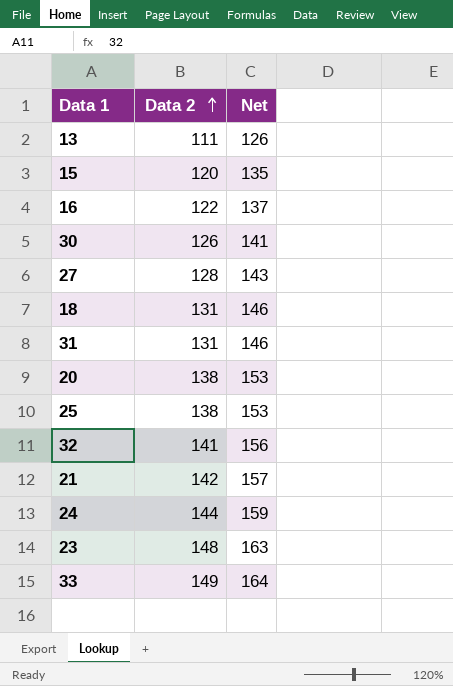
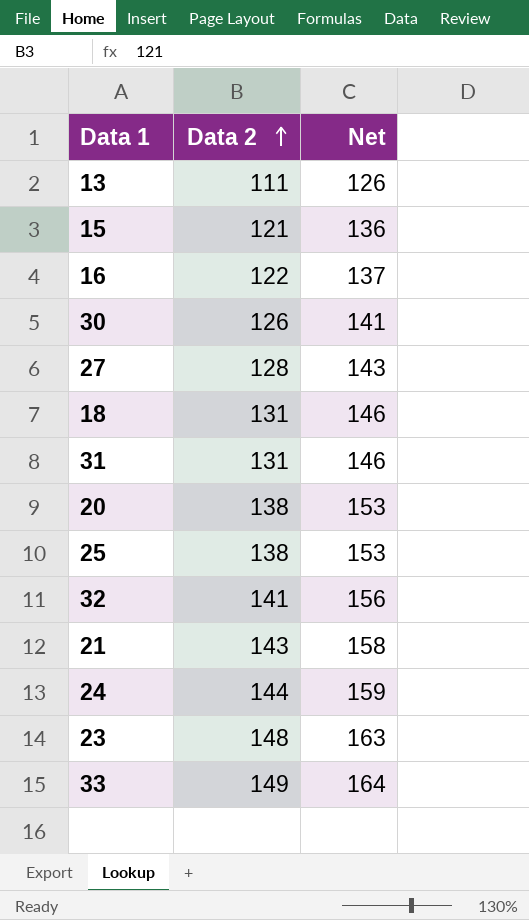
15 | Data 2: 120 -> 121
15 | Net: 135 -> 136
21 | Data 2: 142 -> 143
21 | Net: 157 -> 158

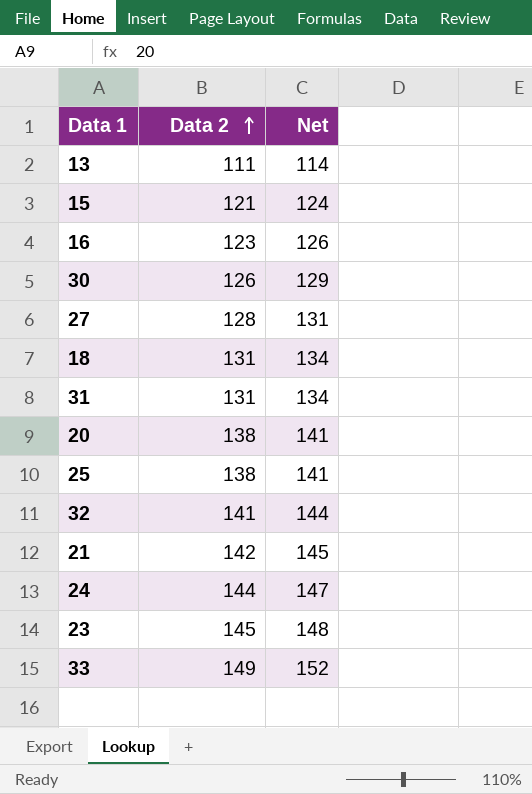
column Net | formula: [Data 2] + 15 -> [Data 2] + 3
16 | Data 2: 122 -> 123
21 | Data 2: 143 -> 142
23 | Data 2: 148 -> 145

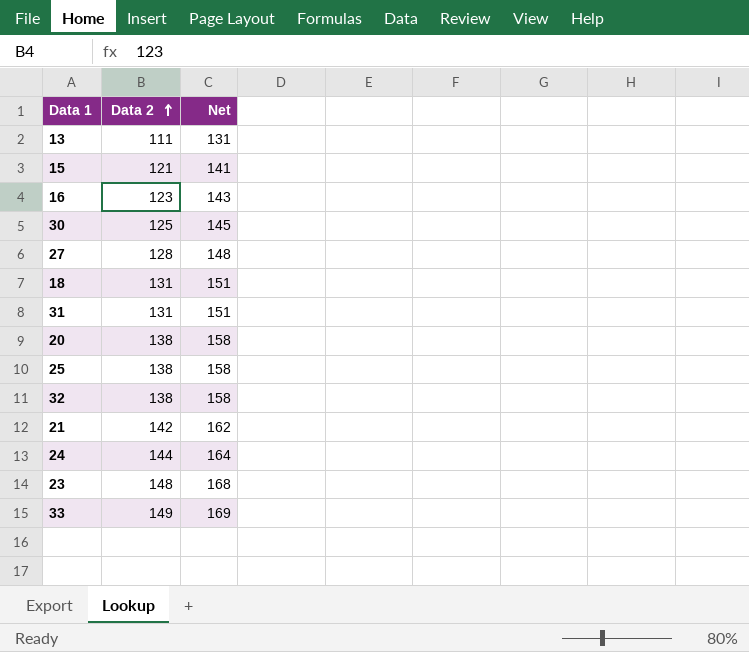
column Net | formula: [Data 2] + 3 -> [Data 2] + 20
30 | Data 2: 126 -> 125
32 | Data 2: 141 -> 138
23 | Data 2: 145 -> 148

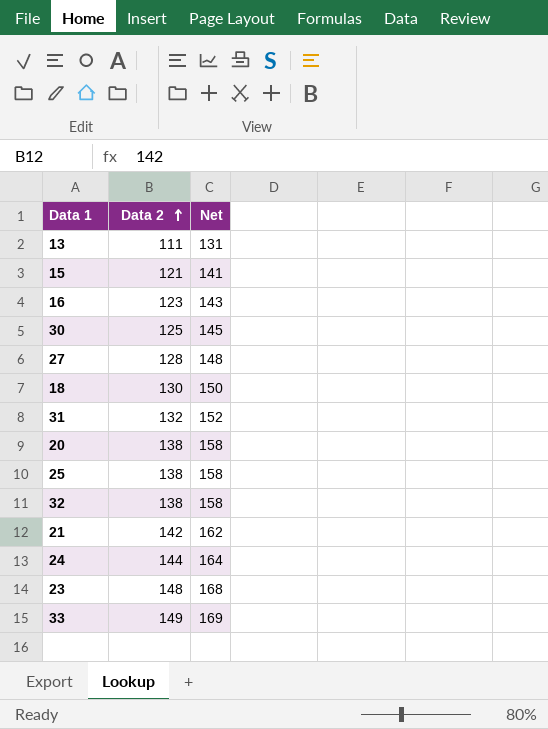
18 | Data 2: 131 -> 130
18 | Net: 151 -> 150
31 | Data 2: 131 -> 132
31 | Net: 151 -> 152

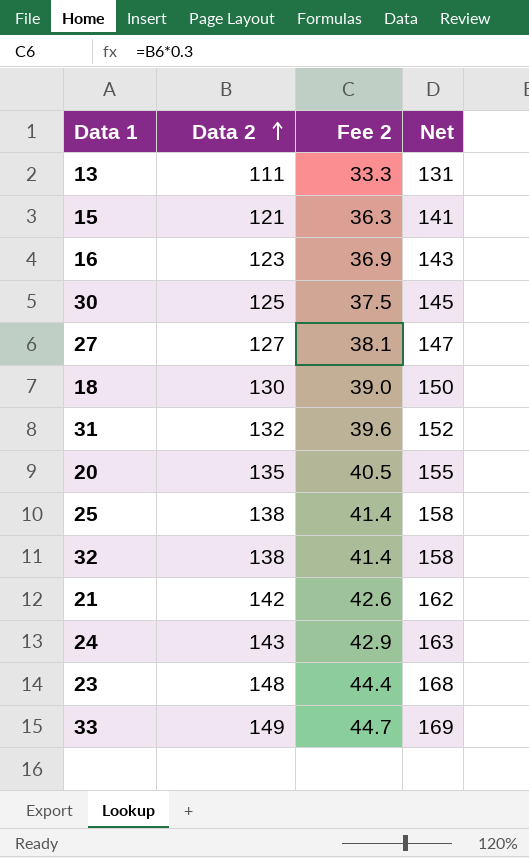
column Fee 2 | formula: none -> [Data 2] * 0.3
27 | Data 2: 128 -> 127
27 | Net: 148 -> 147
20 | Data 2: 138 -> 135
20 | Net: 158 -> 155
24 | Data 2: 144 -> 143
24 | Net: 164 -> 163

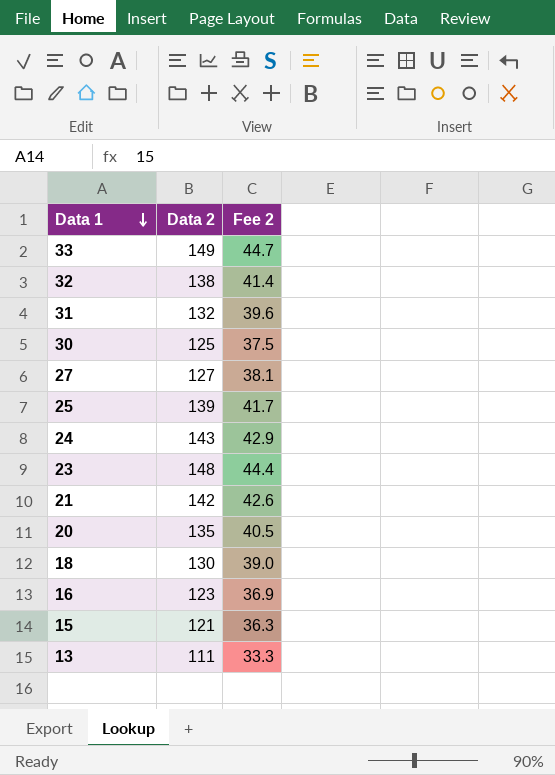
row order: Data 2 ascending -> Data 1 descending
column Net | formula: [Data 2] + 20 -> none
25 | Data 2: 138 -> 139
25 | Fee 2: 41.4 -> 41.7

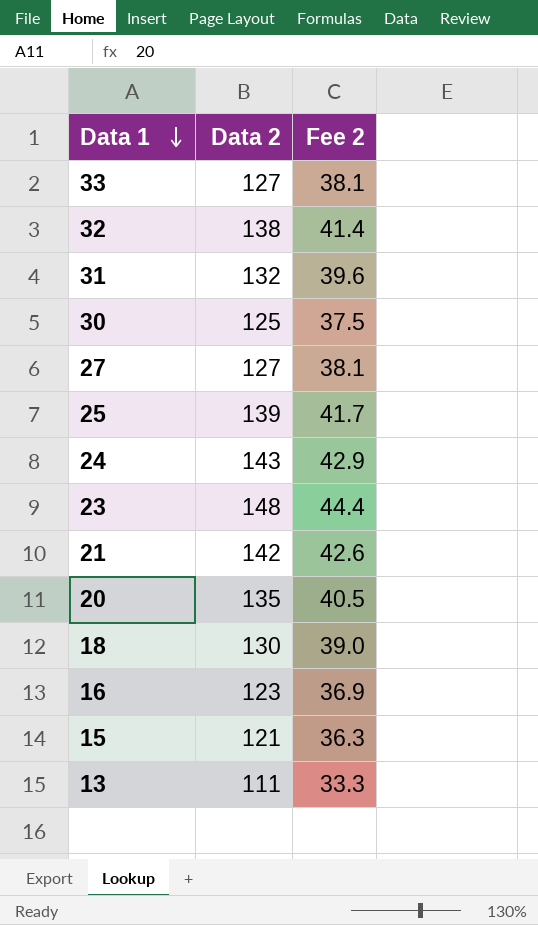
33 | Data 2: 149 -> 127
33 | Fee 2: 44.7 -> 38.1

